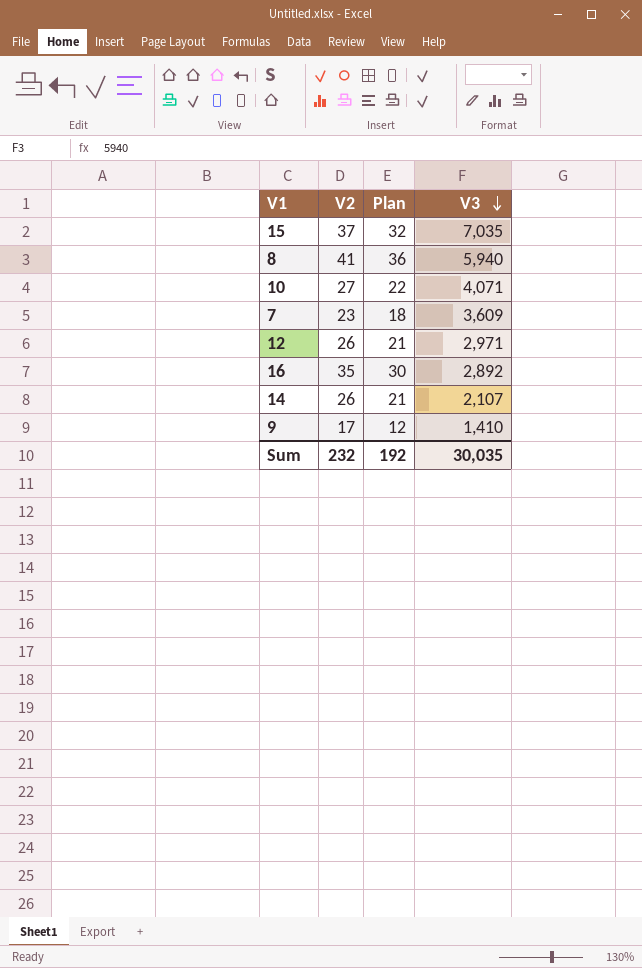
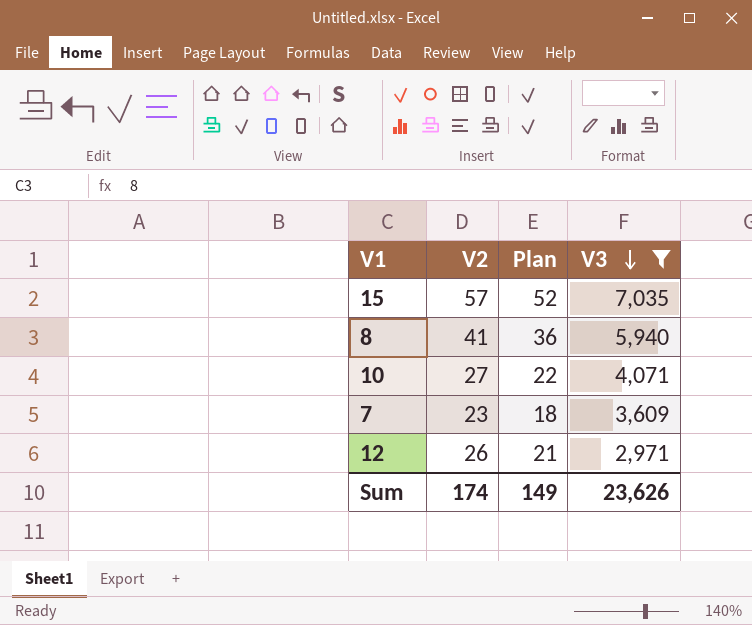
filter: none -> V3 >= 2,971
15 | V2: 37 -> 57
15 | Plan: 32 -> 52
Sum | V2: 232 -> 174
Sum | Plan: 192 -> 149
Sum | V3: 30,035 -> 23,626

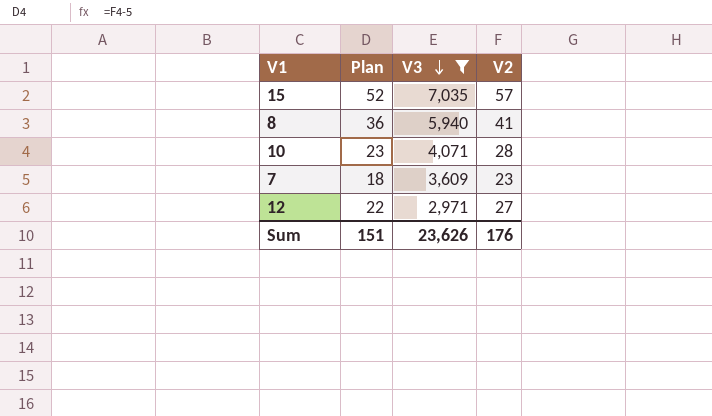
column V2 | position: 2 -> 4
10 | Plan: 22 -> 23
10 | V2: 27 -> 28
12 | Plan: 21 -> 22
12 | V2: 26 -> 27
Sum | Plan: 149 -> 151
Sum | V2: 174 -> 176

